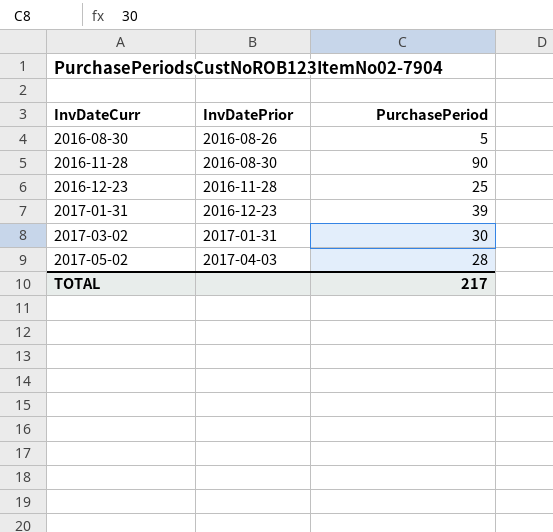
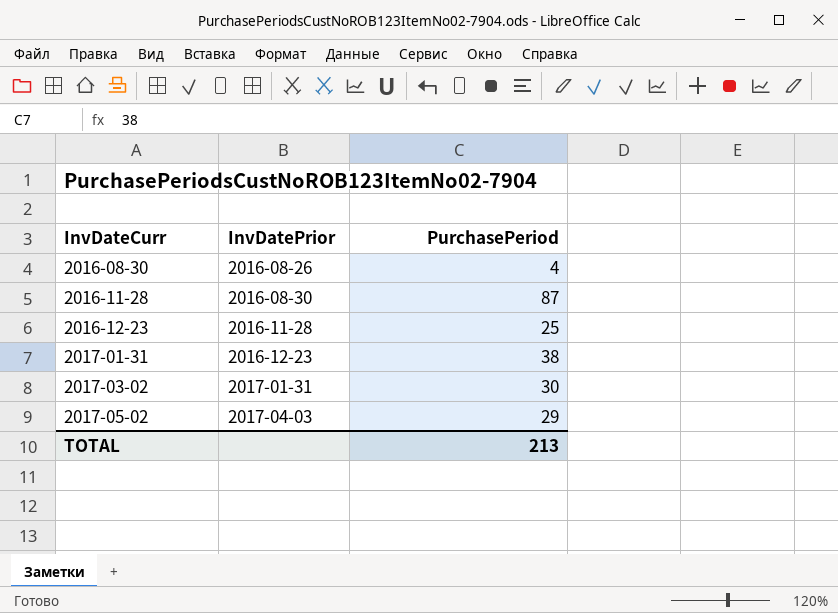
2016-08-30 | PurchasePeriod: 5 -> 4
2016-11-28 | PurchasePeriod: 90 -> 87
2017-01-31 | PurchasePeriod: 39 -> 38
2017-05-02 | PurchasePeriod: 28 -> 29
TOTAL | PurchasePeriod: 217 -> 213

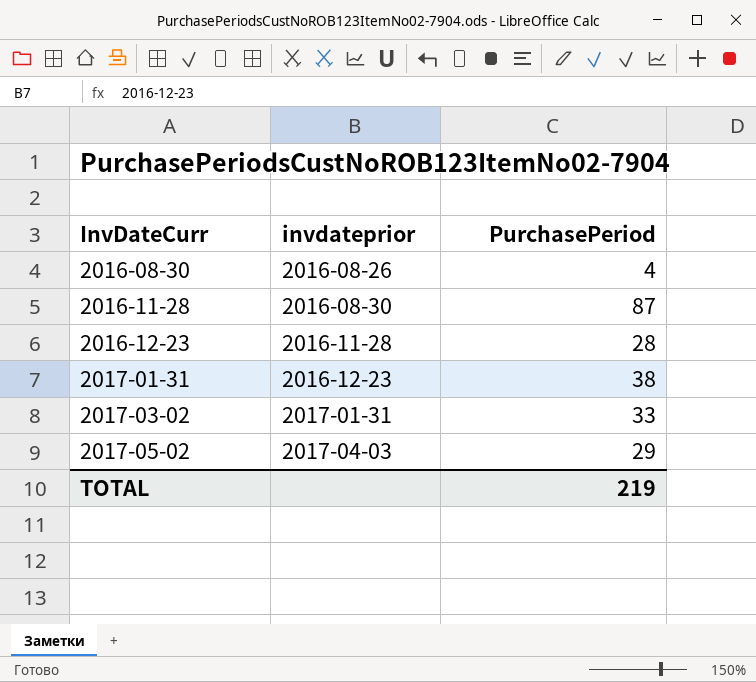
column name: InvDatePrior -> invdateprior
2016-12-23 | PurchasePeriod: 25 -> 28
2017-03-02 | PurchasePeriod: 30 -> 33
TOTAL | PurchasePeriod: 213 -> 219

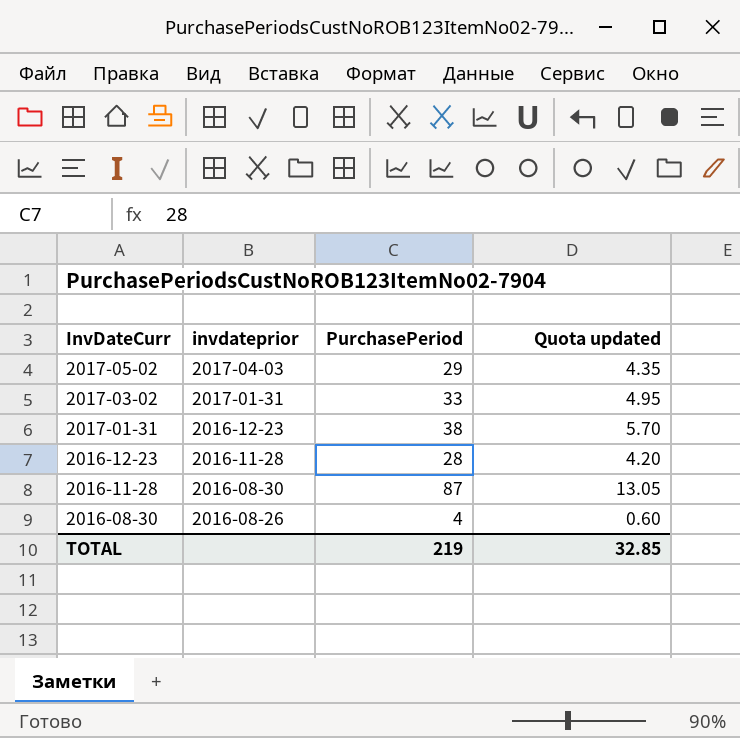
row order: InvDateCurr ascending -> InvDateCurr descending
column Quota updated | formula: none -> [PurchasePeriod] * 0.15

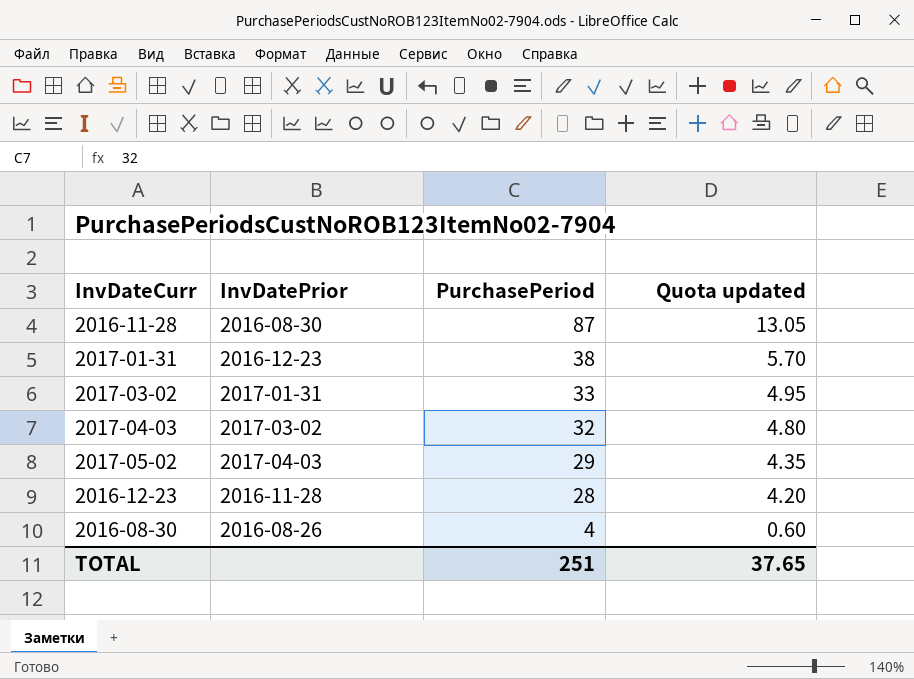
row order: InvDateCurr descending -> PurchasePeriod descending
column name: invdateprior -> InvDatePrior
row 2017-04-03: none -> 2017-03-02 | 32 | 4.80
TOTAL | PurchasePeriod: 219 -> 251
TOTAL | Quota updated: 32.85 -> 37.65

